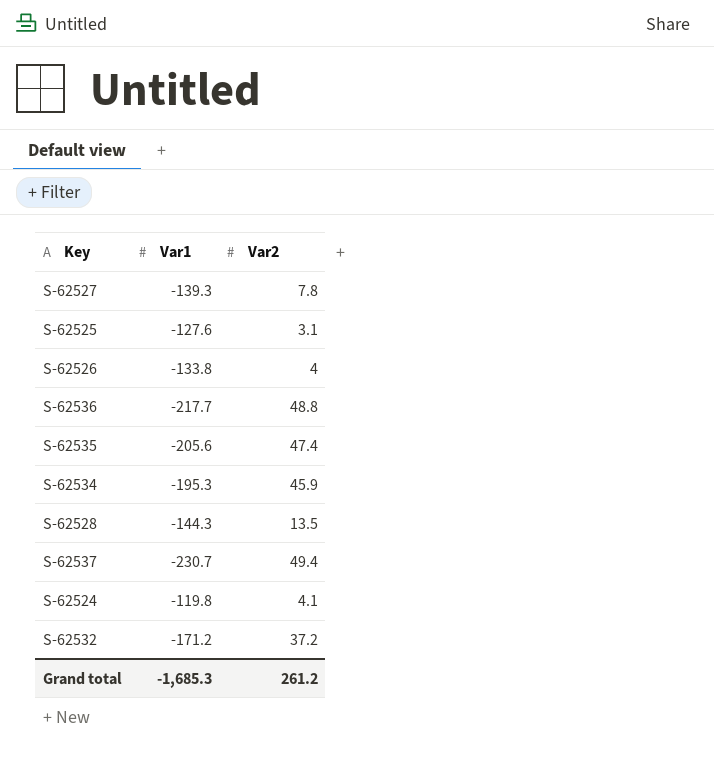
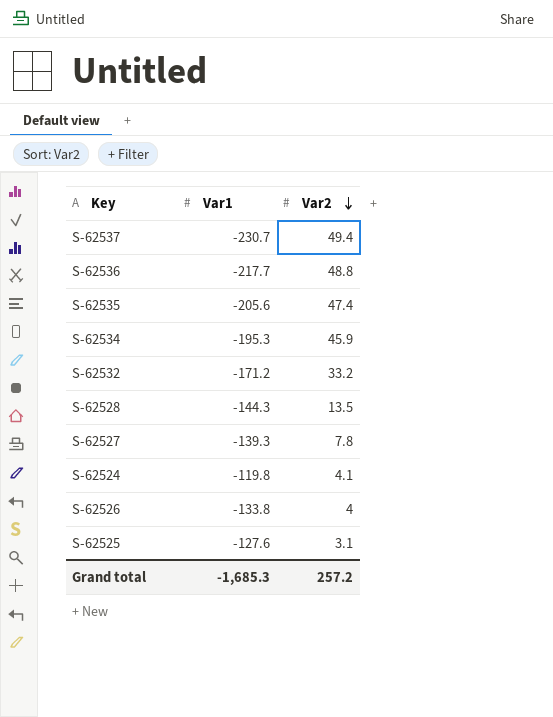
row order: none -> Var2 descending
S-62532 | Var2: 37.2 -> 33.2
Grand total | Var2: 261.2 -> 257.2

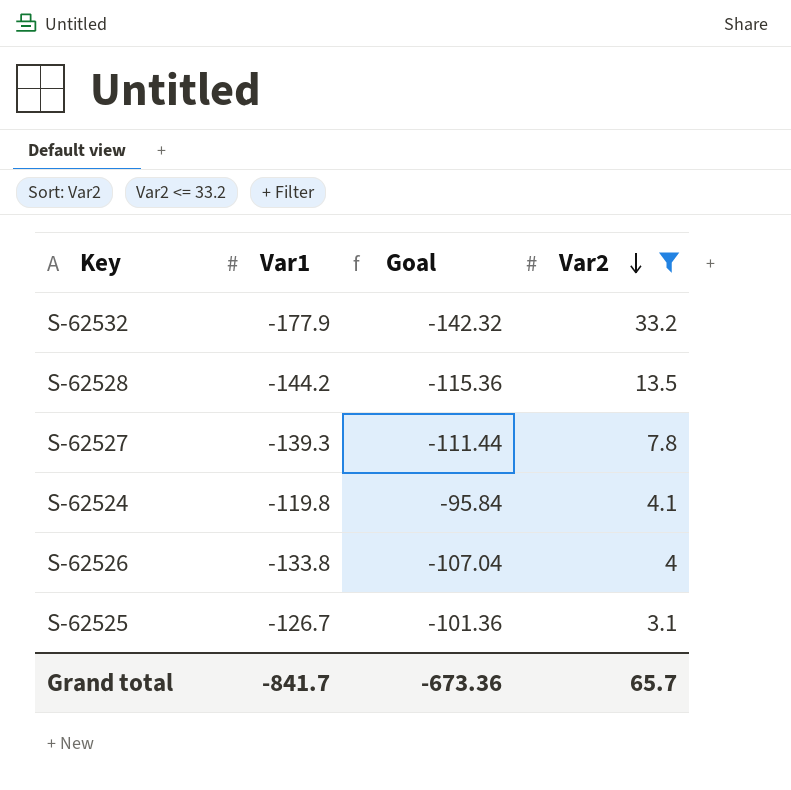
filter: none -> Var2 <= 33.2
column Goal | formula: none -> [Var1] * 0.8
S-62532 | Var1: -171.2 -> -177.9
S-62528 | Var1: -144.3 -> -144.2
S-62525 | Var1: -127.6 -> -126.7
Grand total | Var1: -1,685.3 -> -841.7
Grand total | Var2: 257.2 -> 65.7

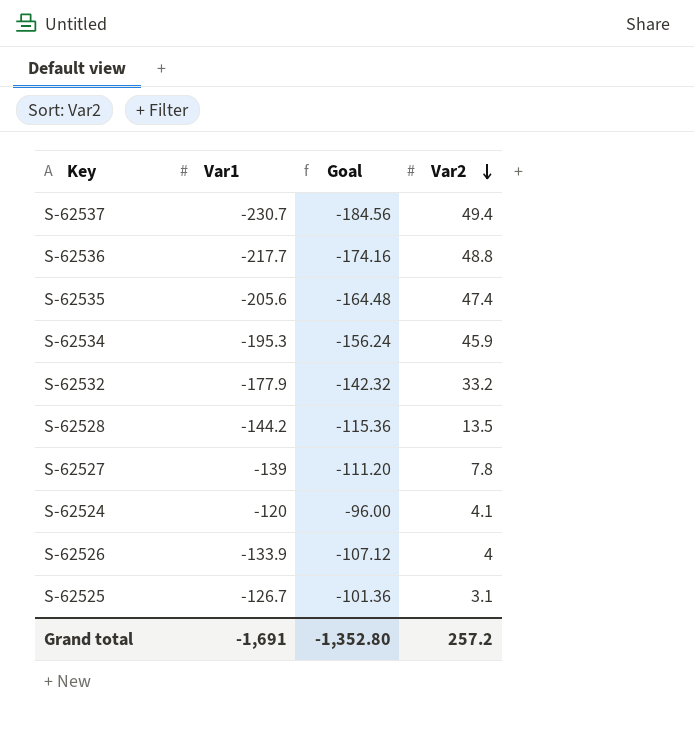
filter: Var2 <= 33.2 -> none
S-62527 | Var1: -139.3 -> -139
S-62527 | Goal: -111.44 -> -111.20
S-62524 | Var1: -119.8 -> -120
S-62524 | Goal: -95.84 -> -96.00
S-62526 | Var1: -133.8 -> -133.9
S-62526 | Goal: -107.04 -> -107.12
Grand total | Var1: -841.7 -> -1,691
Grand total | Goal: -673.36 -> -1,352.80
Grand total | Var2: 65.7 -> 257.2

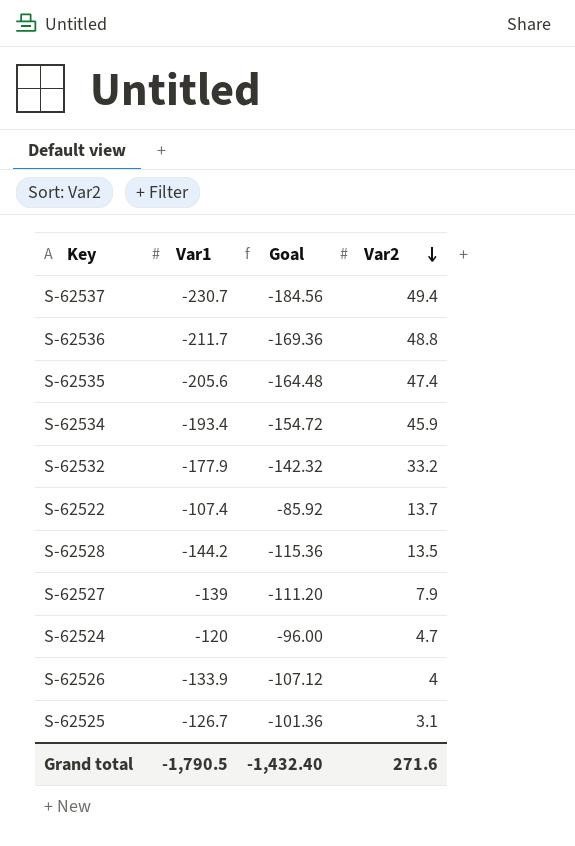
S-62536 | Var1: -217.7 -> -211.7
S-62536 | Goal: -174.16 -> -169.36
S-62534 | Var1: -195.3 -> -193.4
S-62534 | Goal: -156.24 -> -154.72
row S-62522: none -> -107.4 | -85.92 | 13.7
S-62527 | Var2: 7.8 -> 7.9
S-62524 | Var2: 4.1 -> 4.7
Grand total | Var1: -1,691 -> -1,790.5
Grand total | Goal: -1,352.80 -> -1,432.40
Grand total | Var2: 257.2 -> 271.6

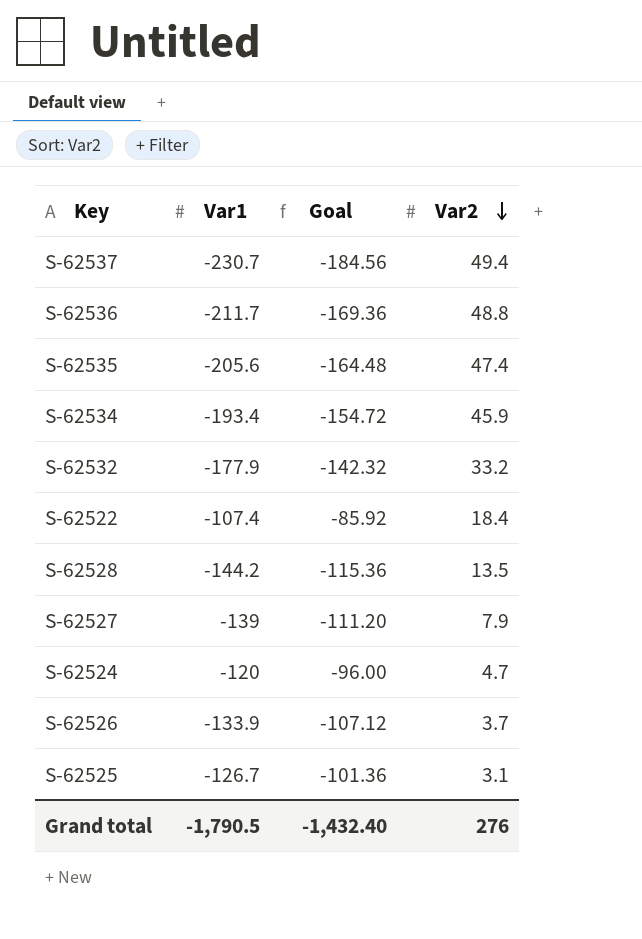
S-62522 | Var2: 13.7 -> 18.4
S-62526 | Var2: 4 -> 3.7
Grand total | Var2: 271.6 -> 276

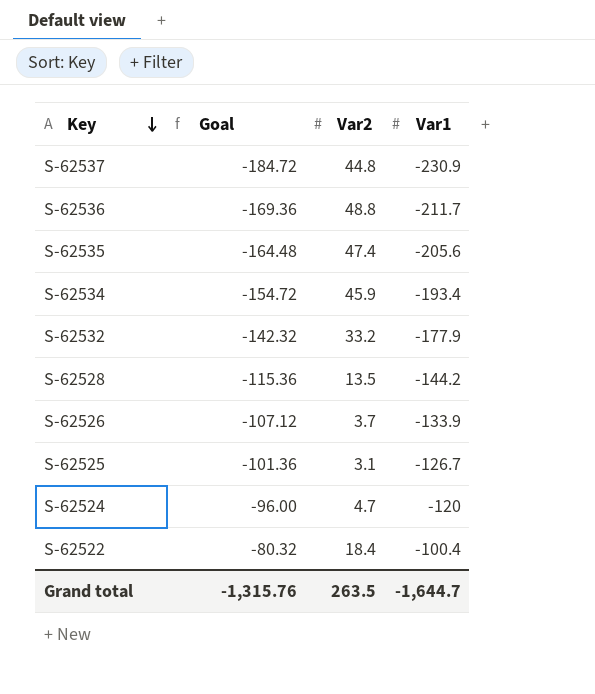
row order: Var2 descending -> Key descending
column Var1 | position: 2 -> 4
row S-62527: -139 | -111.20 | 7.9 -> none
S-62537 | Goal: -184.56 -> -184.72
S-62537 | Var2: 49.4 -> 44.8
S-62537 | Var1: -230.7 -> -230.9
S-62522 | Goal: -85.92 -> -80.32
S-62522 | Var1: -107.4 -> -100.4
Grand total | Goal: -1,432.40 -> -1,315.76
Grand total | Var2: 276 -> 263.5
Grand total | Var1: -1,790.5 -> -1,644.7

